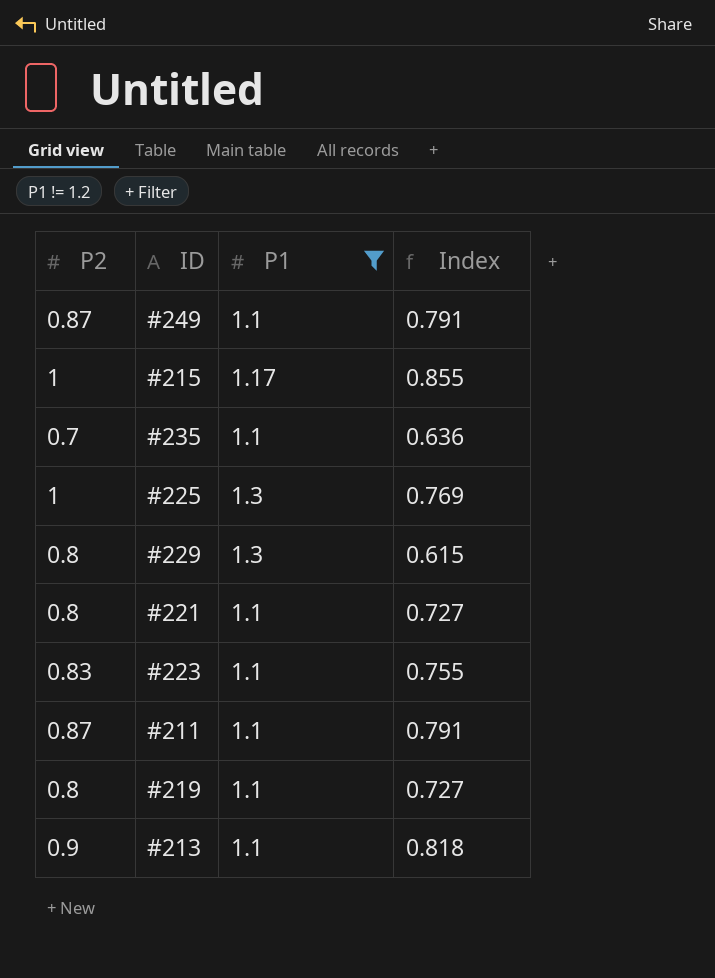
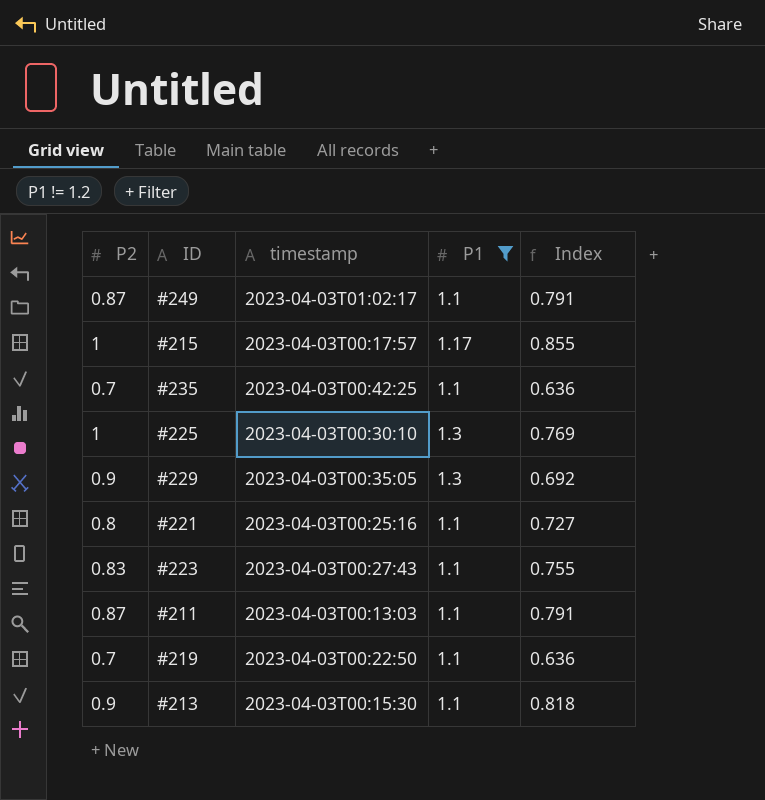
column timestamp | position: none -> 3
#229 | P2: 0.8 -> 0.9
#229 | Index: 0.615 -> 0.692
#219 | P2: 0.8 -> 0.7
#219 | Index: 0.727 -> 0.636

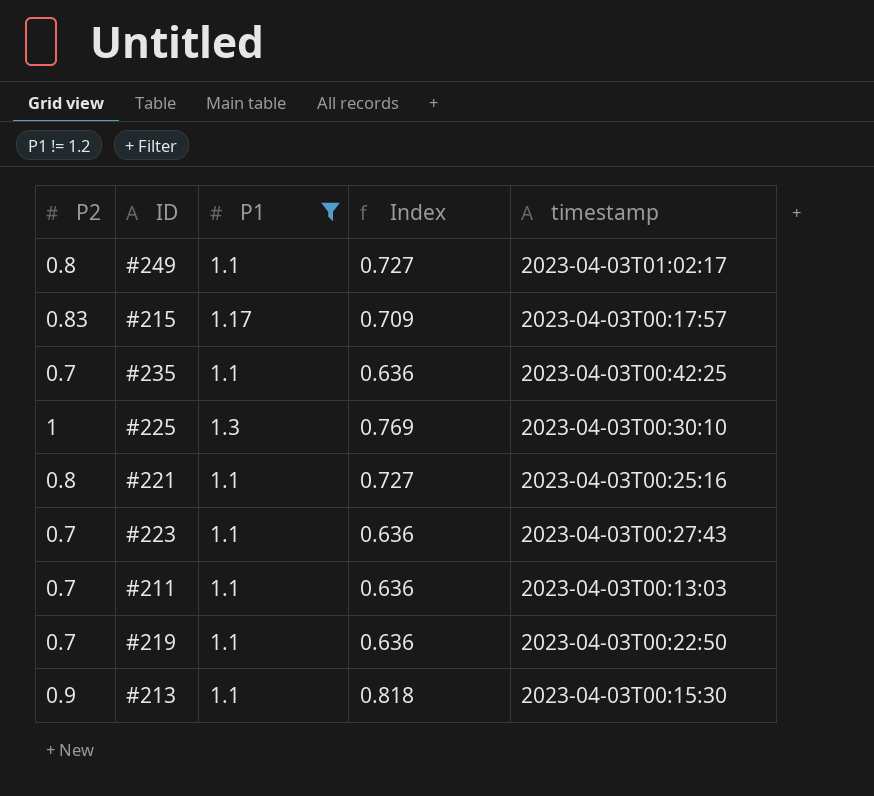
column timestamp | position: 3 -> 5
row #229: 0.9 | 2023-04-03T00:35:05 | 1.3 | 0.692 -> none
#249 | P2: 0.87 -> 0.8
#249 | Index: 0.791 -> 0.727
#215 | P2: 1 -> 0.83
#215 | Index: 0.855 -> 0.709
#223 | P2: 0.83 -> 0.7
#223 | Index: 0.755 -> 0.636
#211 | P2: 0.87 -> 0.7
#211 | Index: 0.791 -> 0.636

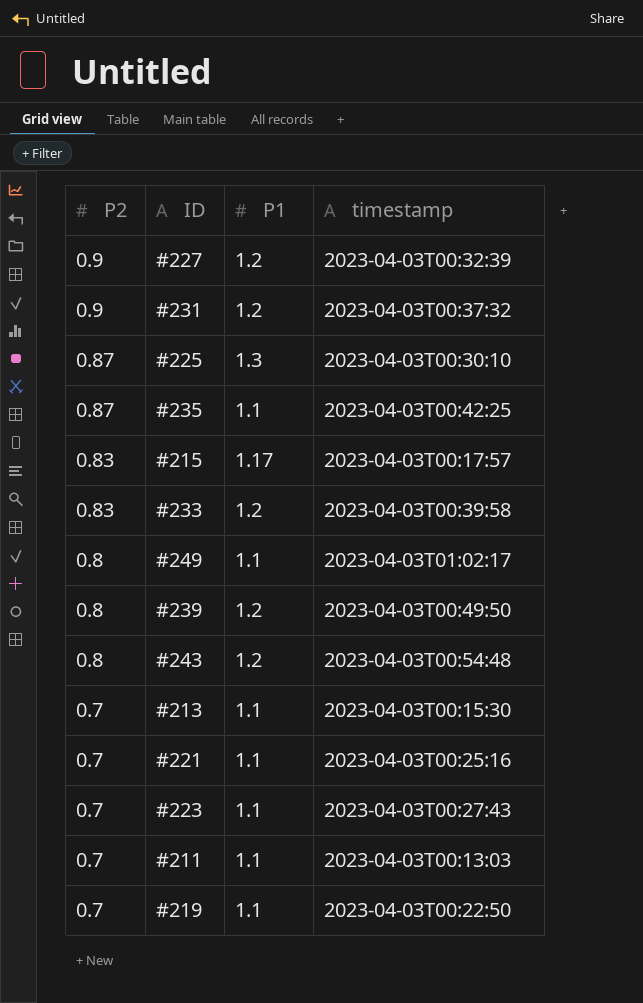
filter: P1 != 1.2 -> none
row order: none -> P2 descending
column Index | formula: [P2] / [P1] -> none
#225 | P2: 1 -> 0.87
#235 | P2: 0.7 -> 0.87
#213 | P2: 0.9 -> 0.7
#221 | P2: 0.8 -> 0.7

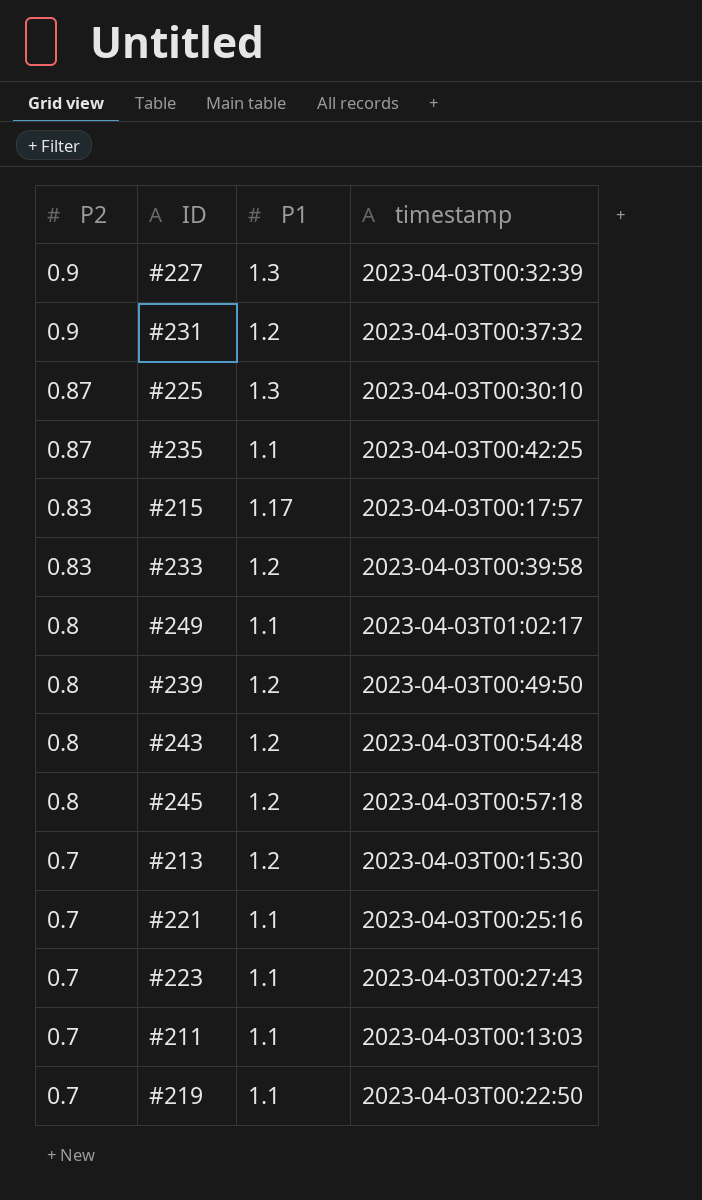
#227 | P1: 1.2 -> 1.3
row #245: none -> 0.8 | 1.2 | 2023-04-03T00:57:18
#213 | P1: 1.1 -> 1.2

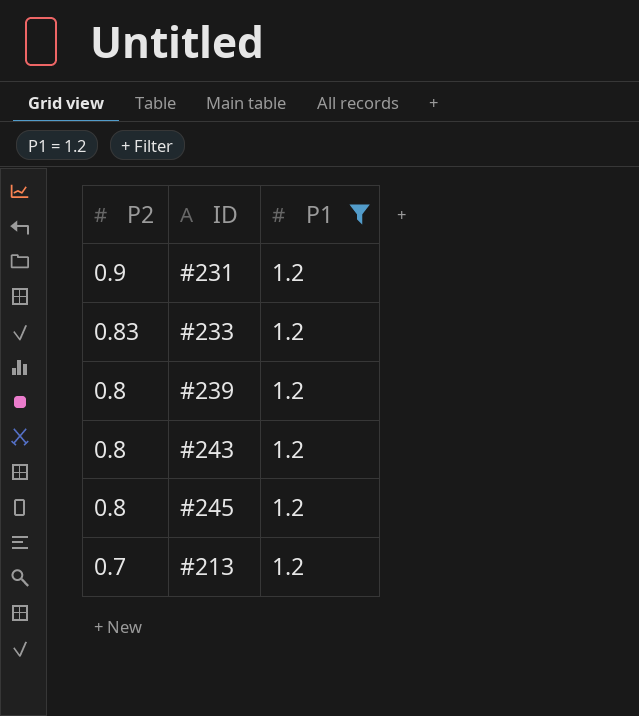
filter: none -> P1 = 1.2
column timestamp | position: 4 -> none

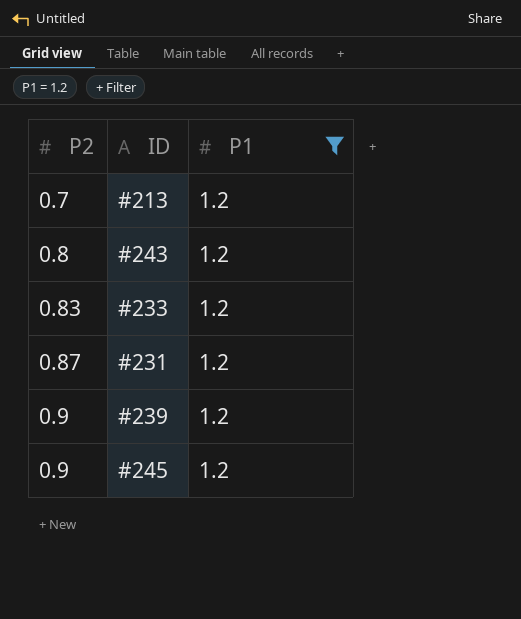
row order: P2 descending -> P2 ascending
#231 | P2: 0.9 -> 0.87
#239 | P2: 0.8 -> 0.9
#245 | P2: 0.8 -> 0.9

